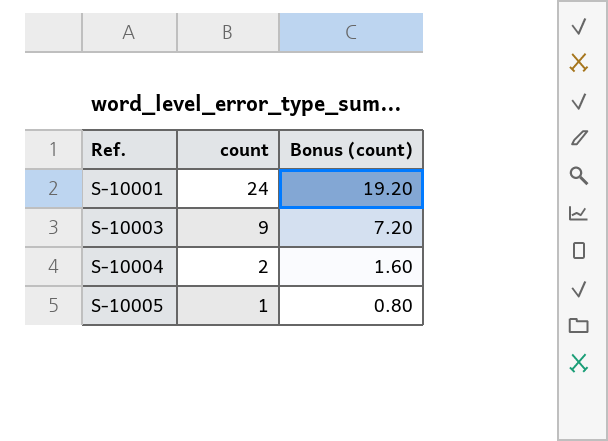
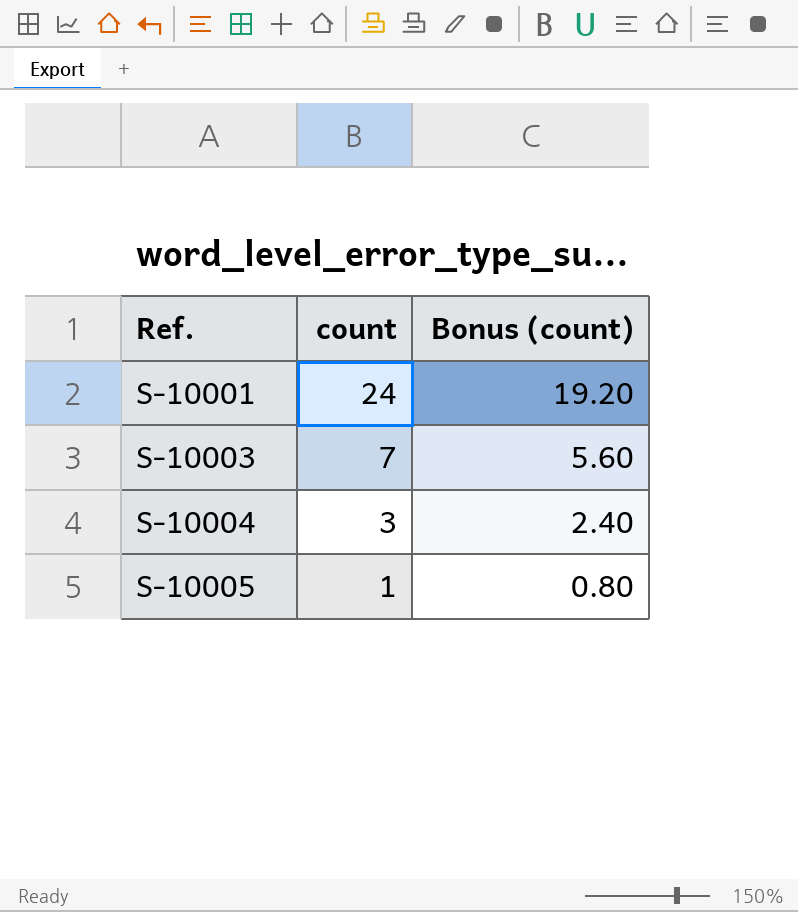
S-10003 | count: 9 -> 7
S-10003 | Bonus (count): 7.20 -> 5.60
S-10004 | count: 2 -> 3
S-10004 | Bonus (count): 1.60 -> 2.40

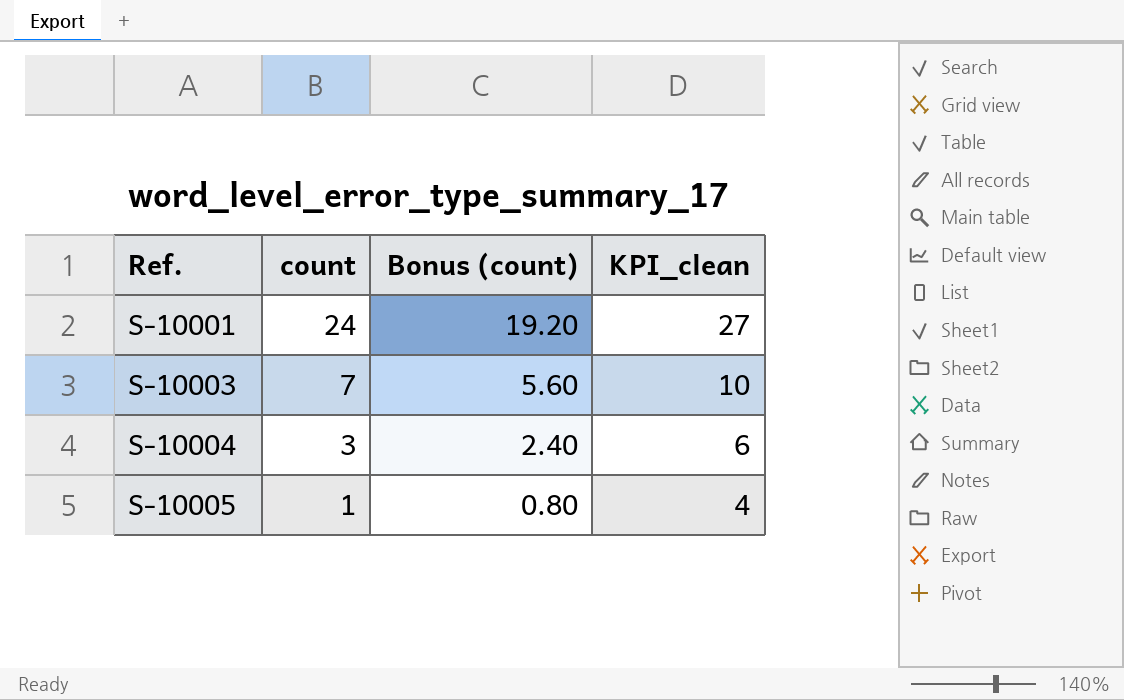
column KPI_clean | formula: none -> [count] + 3

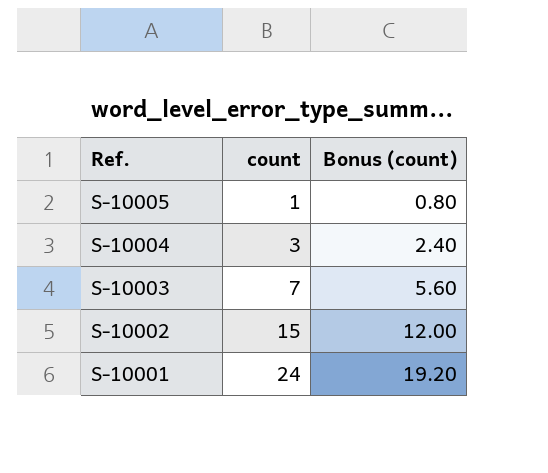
row order: Ref. ascending -> Ref. descending
column KPI_clean | formula: [count] + 3 -> none
row S-10002: none -> 15 | 12.00

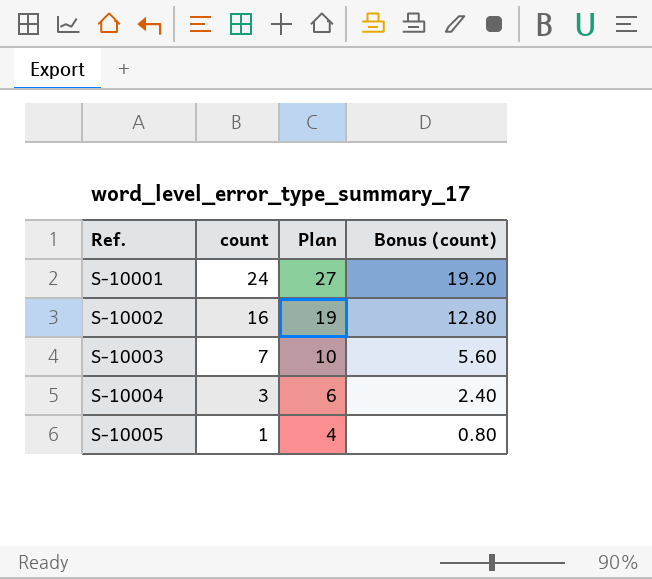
row order: Ref. descending -> Ref. ascending
column Plan | formula: none -> [count] + 3
S-10002 | count: 15 -> 16
S-10002 | Bonus (count): 12.00 -> 12.80

